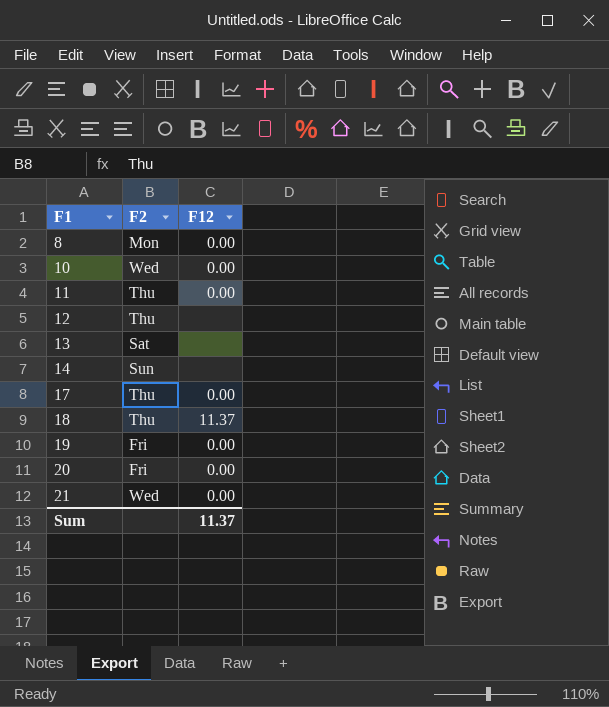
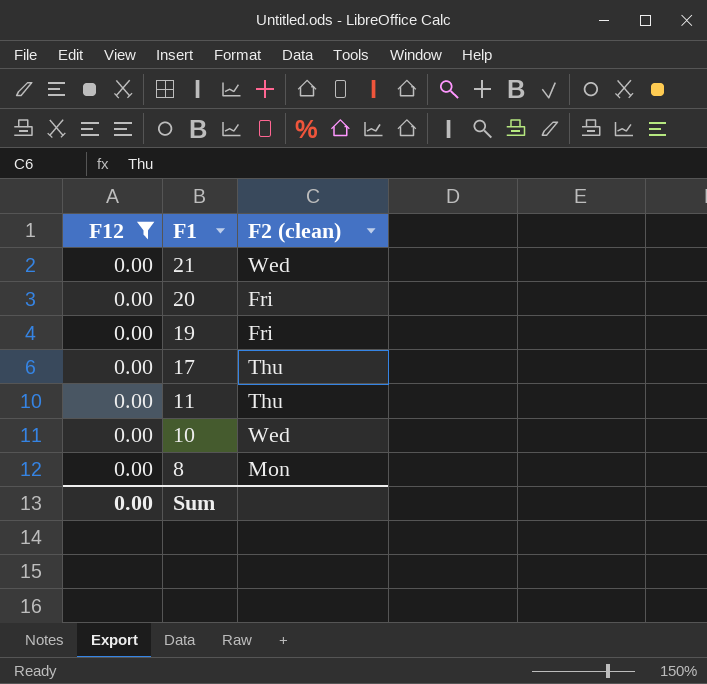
filter: none -> F12 = 0.00
row order: F1 ascending -> F1 descending
column F12 | position: 3 -> 1
column name: F2 -> F2 (clean)
Sum | F12: 11.37 -> 0.00

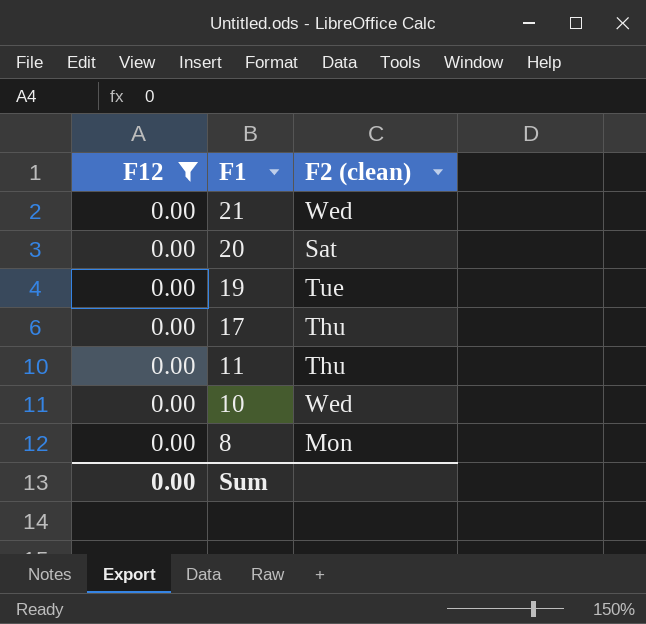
20 | F2 (clean): Fri -> Sat
19 | F2 (clean): Fri -> Tue

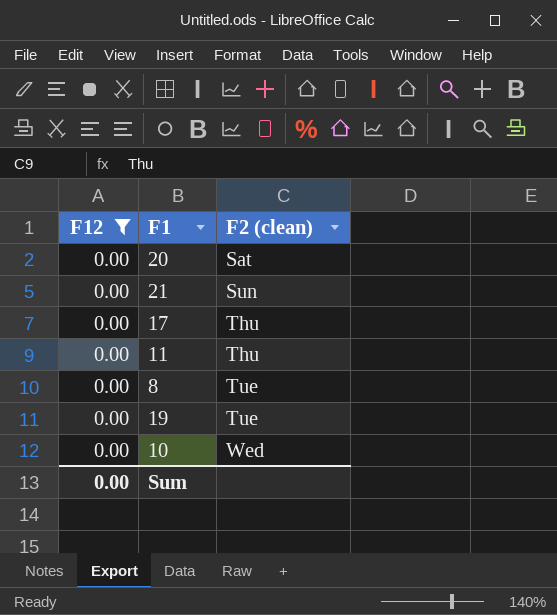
row order: F1 descending -> F2 (clean) ascending
21 | F2 (clean): Wed -> Sun
8 | F2 (clean): Mon -> Tue

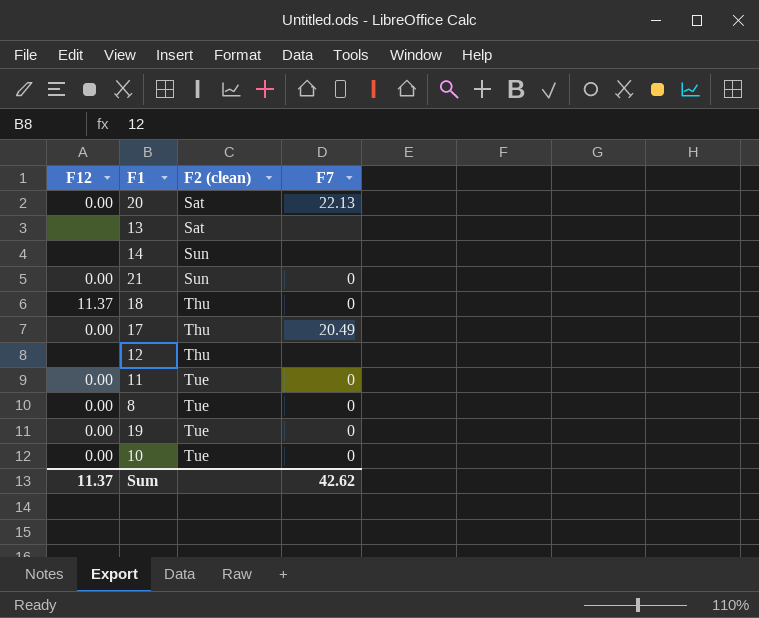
filter: F12 = 0.00 -> none
column F7 | position: none -> 4
11 | F2 (clean): Thu -> Tue
10 | F2 (clean): Wed -> Tue
Sum | F12: 0.00 -> 11.37

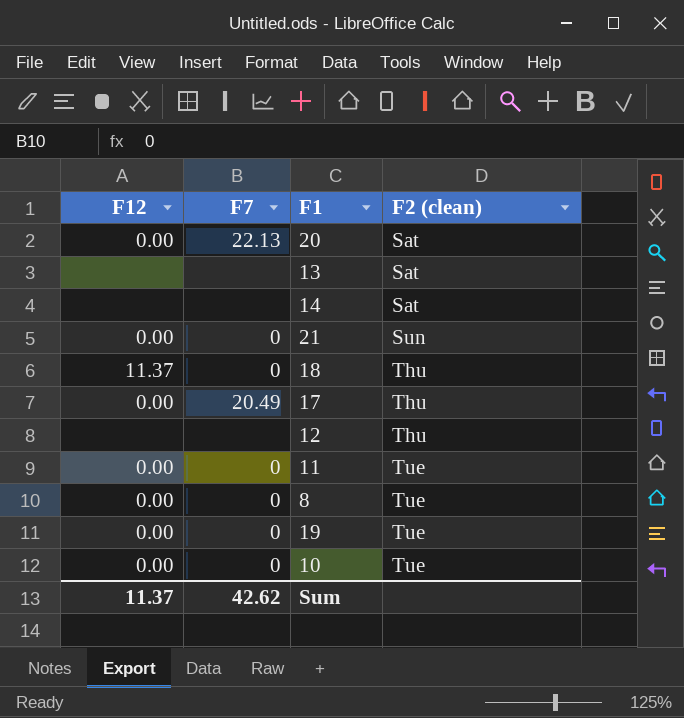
column F7 | position: 4 -> 2
14 | F2 (clean): Sun -> Sat

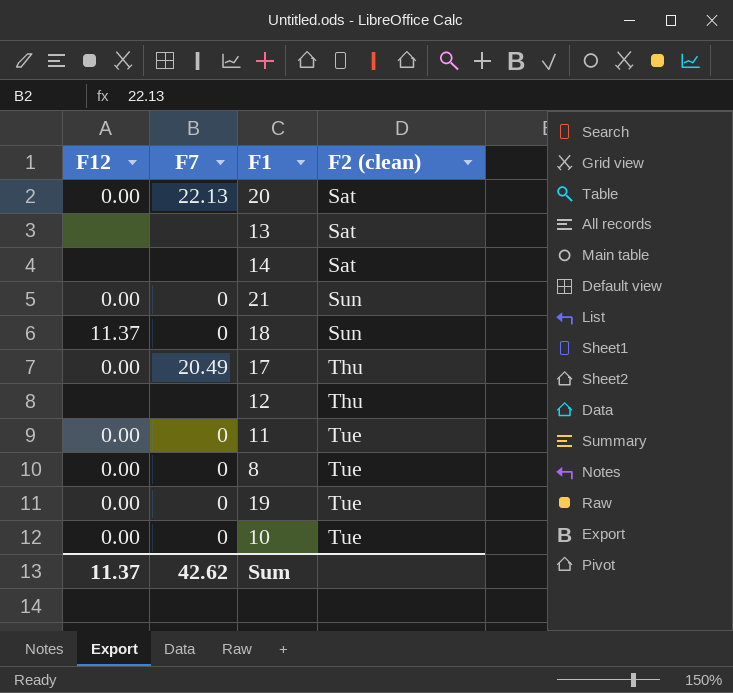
18 | F2 (clean): Thu -> Sun

